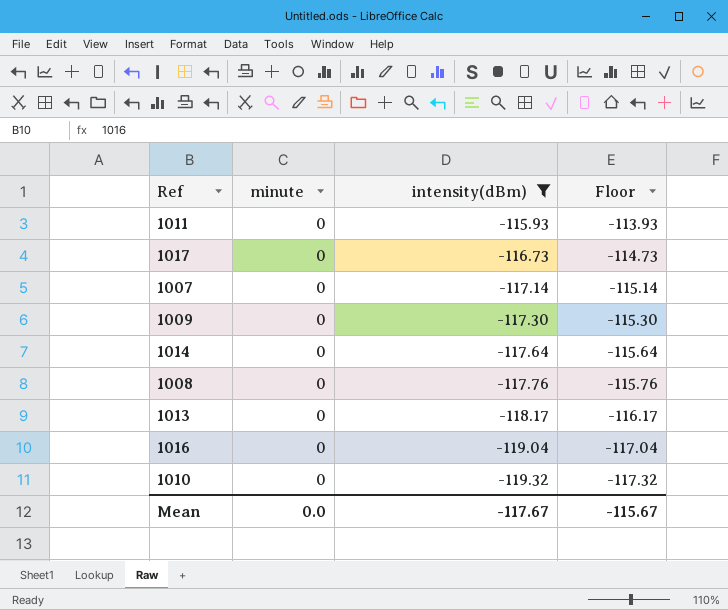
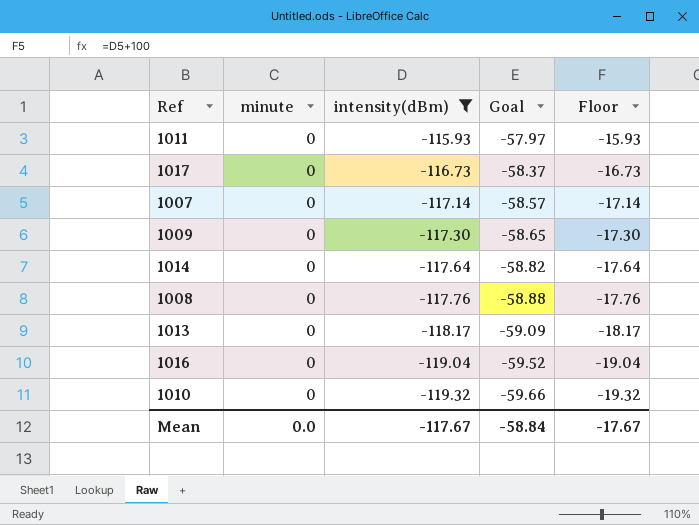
column Goal | formula: none -> [intensity(dBm)] * 0.5
column Floor | formula: [intensity(dBm)] + 2 -> [intensity(dBm)] + 100
Mean | Floor: -115.67 -> -17.67

